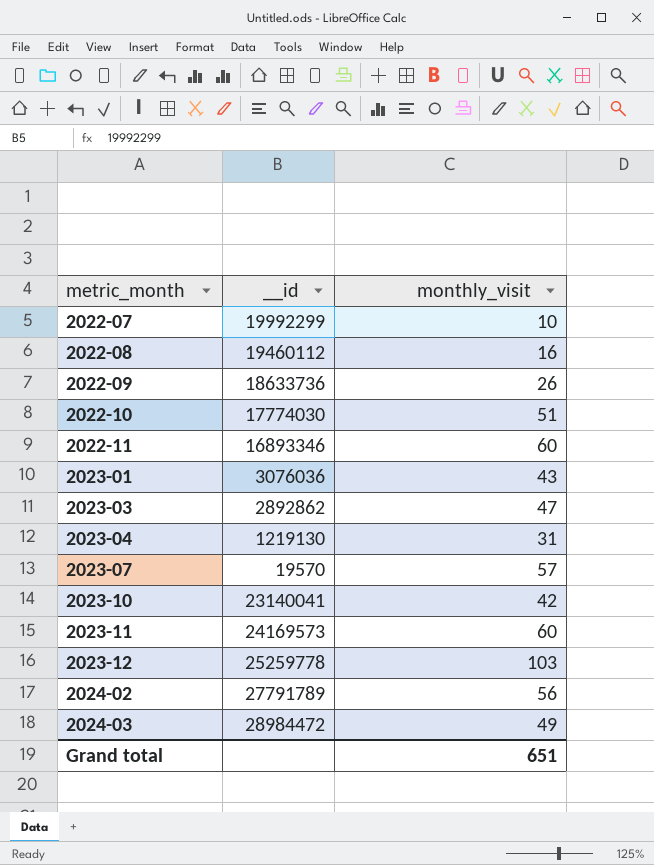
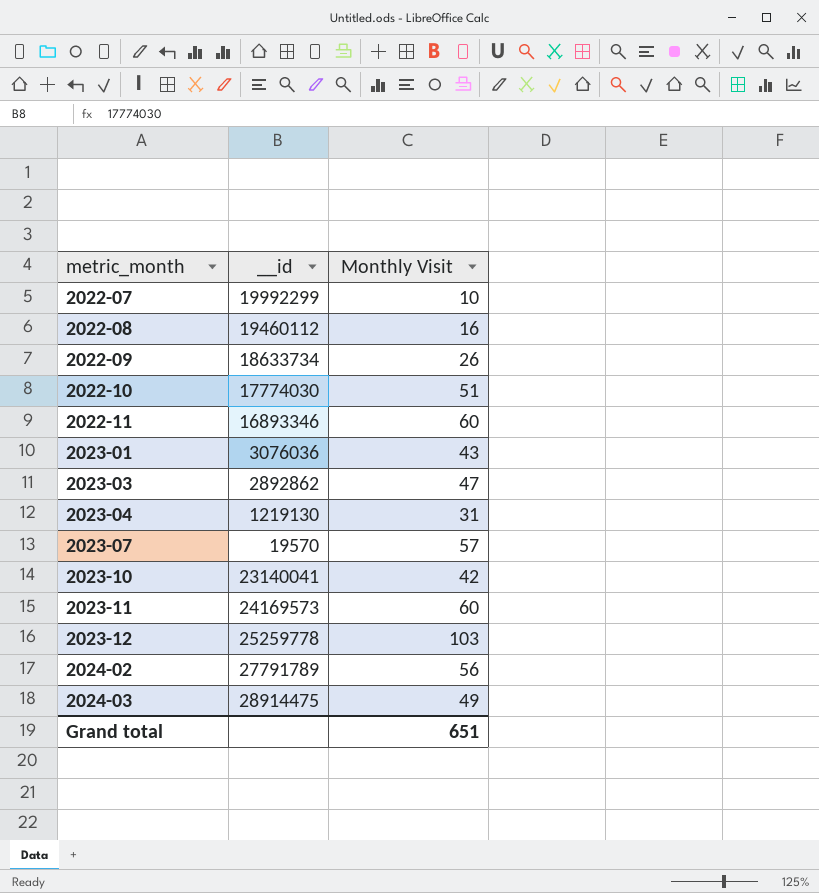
column name: monthly_visit -> Monthly Visit
2022-09 | __id: 18633736 -> 18633734
2024-03 | __id: 28984472 -> 28914475

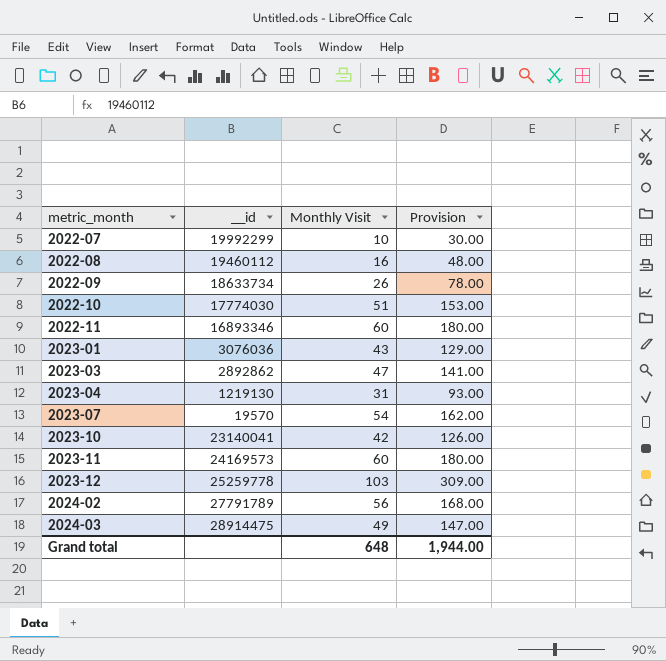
column Provision | formula: none -> [Monthly Visit] * 3
2023-07 | Monthly Visit: 57 -> 54
Grand total | Monthly Visit: 651 -> 648

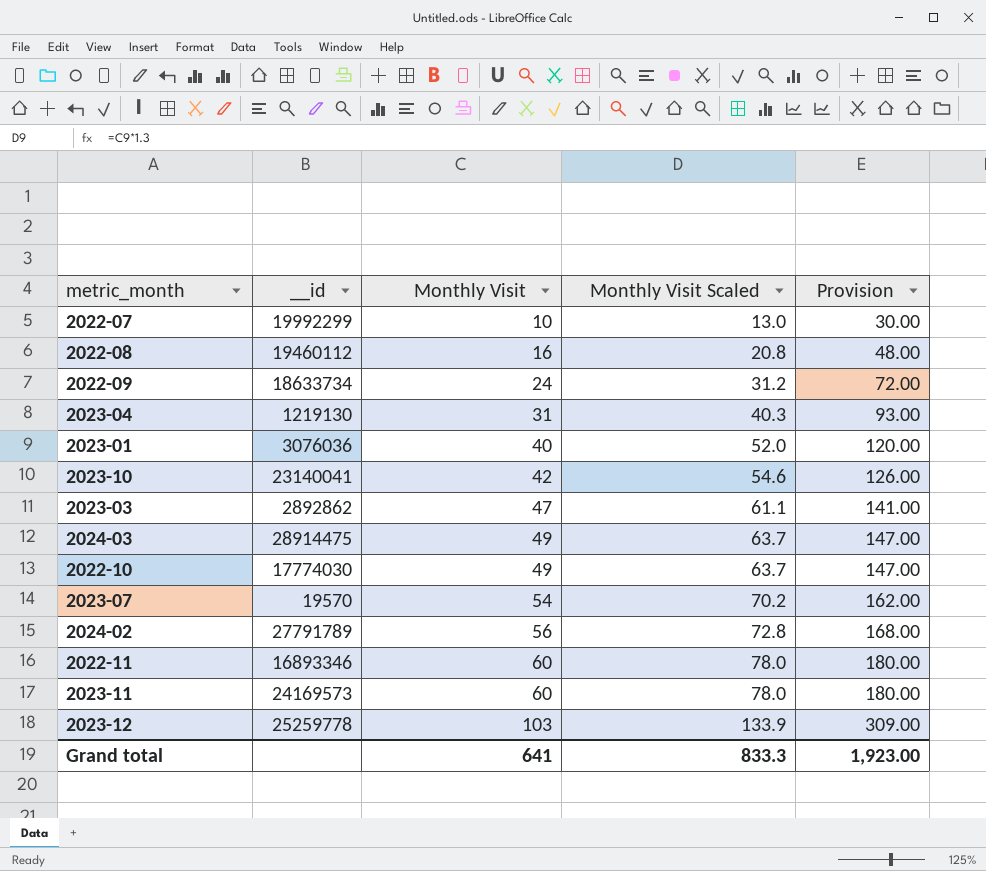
row order: metric_month ascending -> Monthly Visit ascending
column Monthly Visit Scaled | formula: none -> [Monthly Visit] * 1.3
2022-09 | Monthly Visit: 26 -> 24
2022-09 | Provision: 78.00 -> 72.00
2023-01 | Monthly Visit: 43 -> 40
2023-01 | Provision: 129.00 -> 120.00
2022-10 | Monthly Visit: 51 -> 49
2022-10 | Provision: 153.00 -> 147.00
Grand total | Monthly Visit: 648 -> 641
Grand total | Provision: 1,944.00 -> 1,923.00

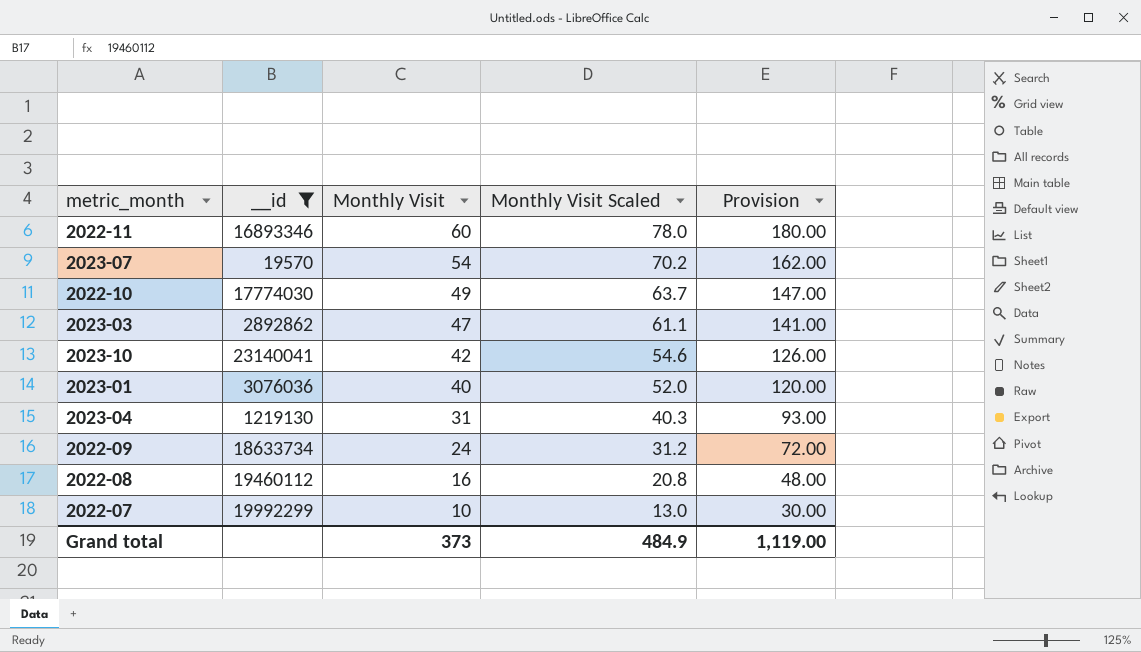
filter: none -> __id <= 23140041
row order: Monthly Visit ascending -> Monthly Visit descending
Grand total | Monthly Visit: 641 -> 373
Grand total | Monthly Visit Scaled: 833.3 -> 484.9
Grand total | Provision: 1,923.00 -> 1,119.00

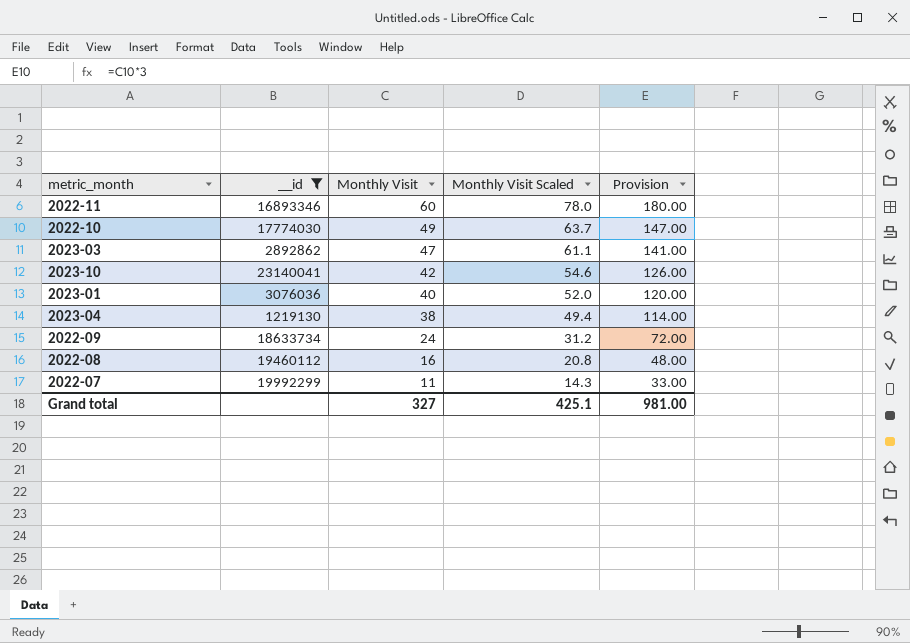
row 2023-07: 19570 | 54 | 70.2 | 162.00 -> none
2023-04 | Monthly Visit: 31 -> 38
2023-04 | Monthly Visit Scaled: 40.3 -> 49.4
2023-04 | Provision: 93.00 -> 114.00
2022-07 | Monthly Visit: 10 -> 11
2022-07 | Monthly Visit Scaled: 13.0 -> 14.3
2022-07 | Provision: 30.00 -> 33.00
Grand total | Monthly Visit: 373 -> 327
Grand total | Monthly Visit Scaled: 484.9 -> 425.1
Grand total | Provision: 1,119.00 -> 981.00

